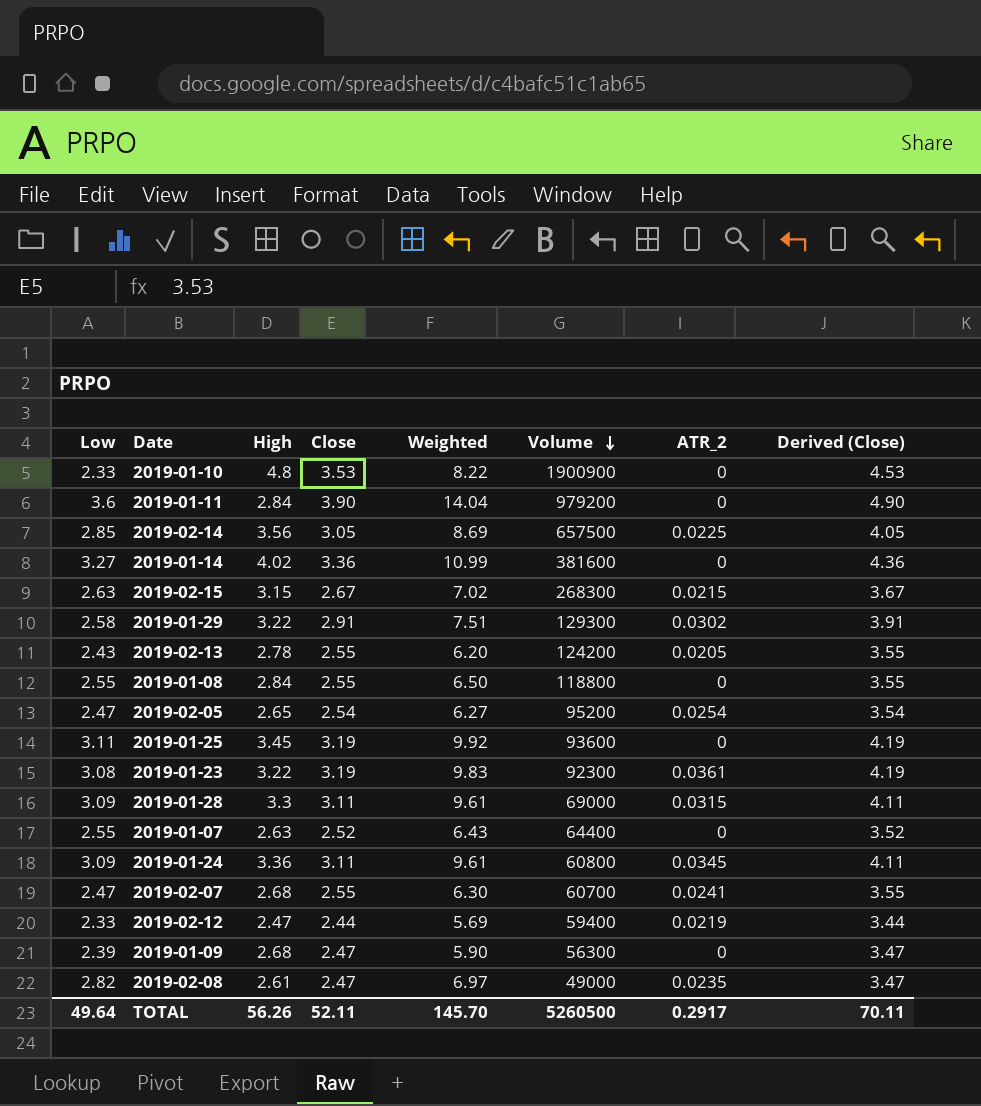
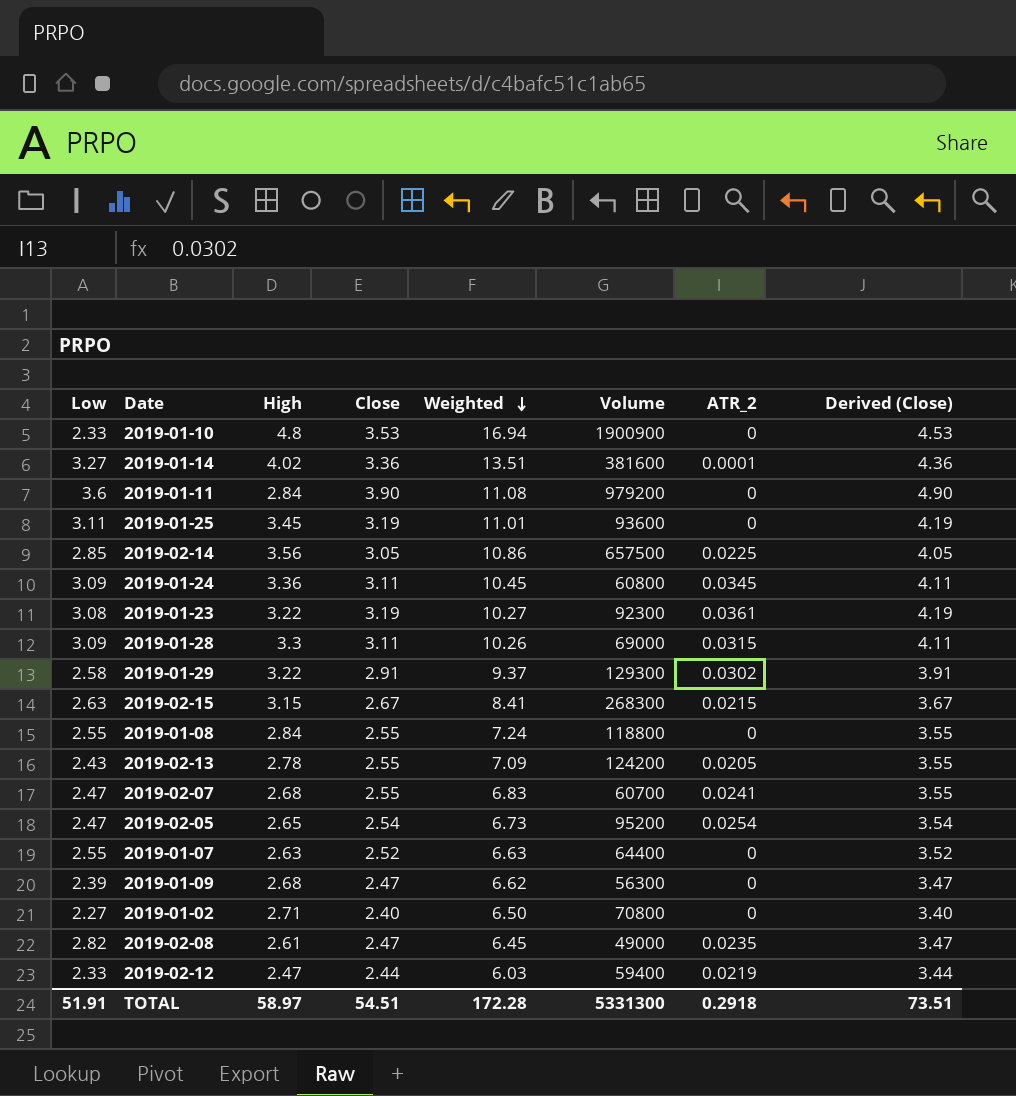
row order: Volume descending -> Weighted descending
column Weighted | formula: [Low] * [Close] -> [High] * [Close]
2019-01-14 | ATR_2: 0 -> 0.0001
row 2019-01-02: none -> 2.27 | 2.71 | 2.40 | 6.50 | 70800 | 0 | 3.40
TOTAL | Low: 49.64 -> 51.91
TOTAL | High: 56.26 -> 58.97
TOTAL | Close: 52.11 -> 54.51
TOTAL | Weighted: 145.70 -> 172.28
TOTAL | Volume: 5260500 -> 5331300
TOTAL | ATR_2: 0.2917 -> 0.2918
TOTAL | Derived (Close): 70.11 -> 73.51

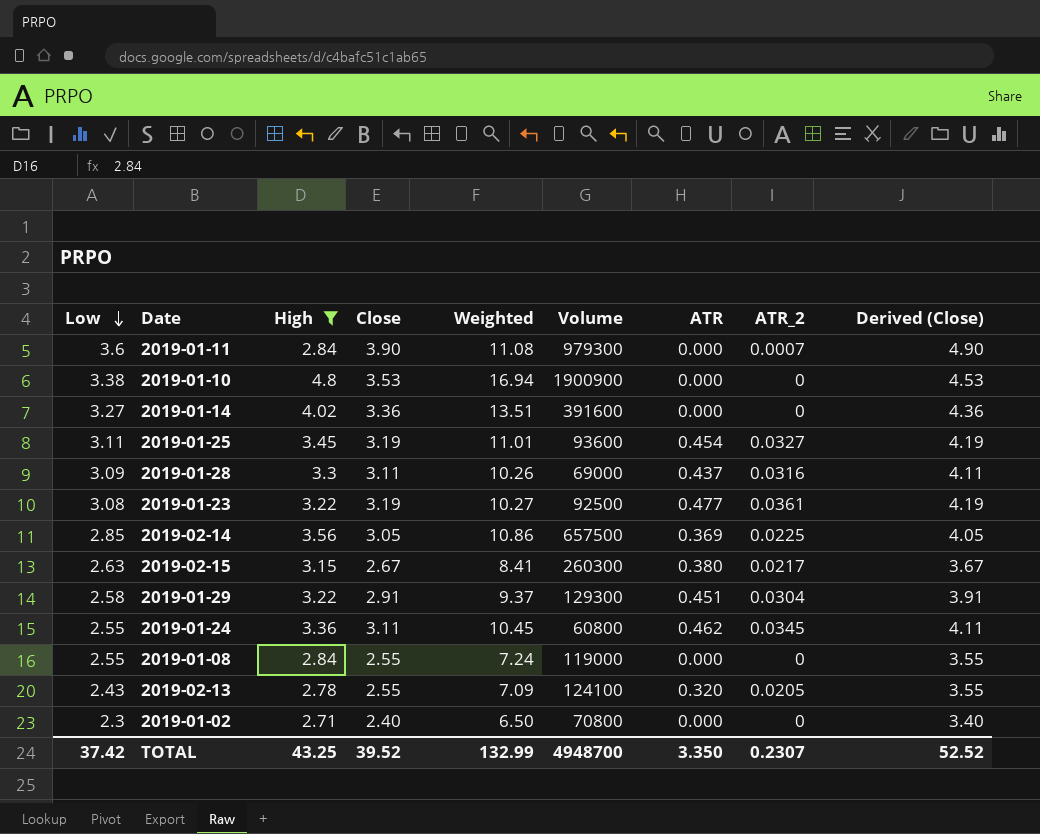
filter: none -> High >= 2.71
row order: Weighted descending -> Low descending
column ATR | position: none -> 7
2019-01-11 | Volume: 979200 -> 979300
2019-01-11 | ATR_2: 0 -> 0.0007
2019-01-10 | Low: 2.33 -> 3.38
2019-01-14 | Volume: 381600 -> 391600
2019-01-14 | ATR_2: 0.0001 -> 0
2019-01-25 | ATR_2: 0 -> 0.0327
2019-01-28 | ATR_2: 0.0315 -> 0.0316
2019-01-23 | Volume: 92300 -> 92500
2019-02-15 | Volume: 268300 -> 260300
2019-02-15 | ATR_2: 0.0215 -> 0.0217
2019-01-29 | ATR_2: 0.0302 -> 0.0304
2019-01-24 | Low: 3.09 -> 2.55
2019-01-08 | Volume: 118800 -> 119000
2019-02-13 | Volume: 124200 -> 124100
2019-01-02 | Low: 2.27 -> 2.3
TOTAL | Low: 51.91 -> 37.42
TOTAL | High: 58.97 -> 43.25
TOTAL | Close: 54.51 -> 39.52
TOTAL | Weighted: 172.28 -> 132.99
TOTAL | Volume: 5331300 -> 4948700
TOTAL | ATR_2: 0.2918 -> 0.2307
TOTAL | Derived (Close): 73.51 -> 52.52

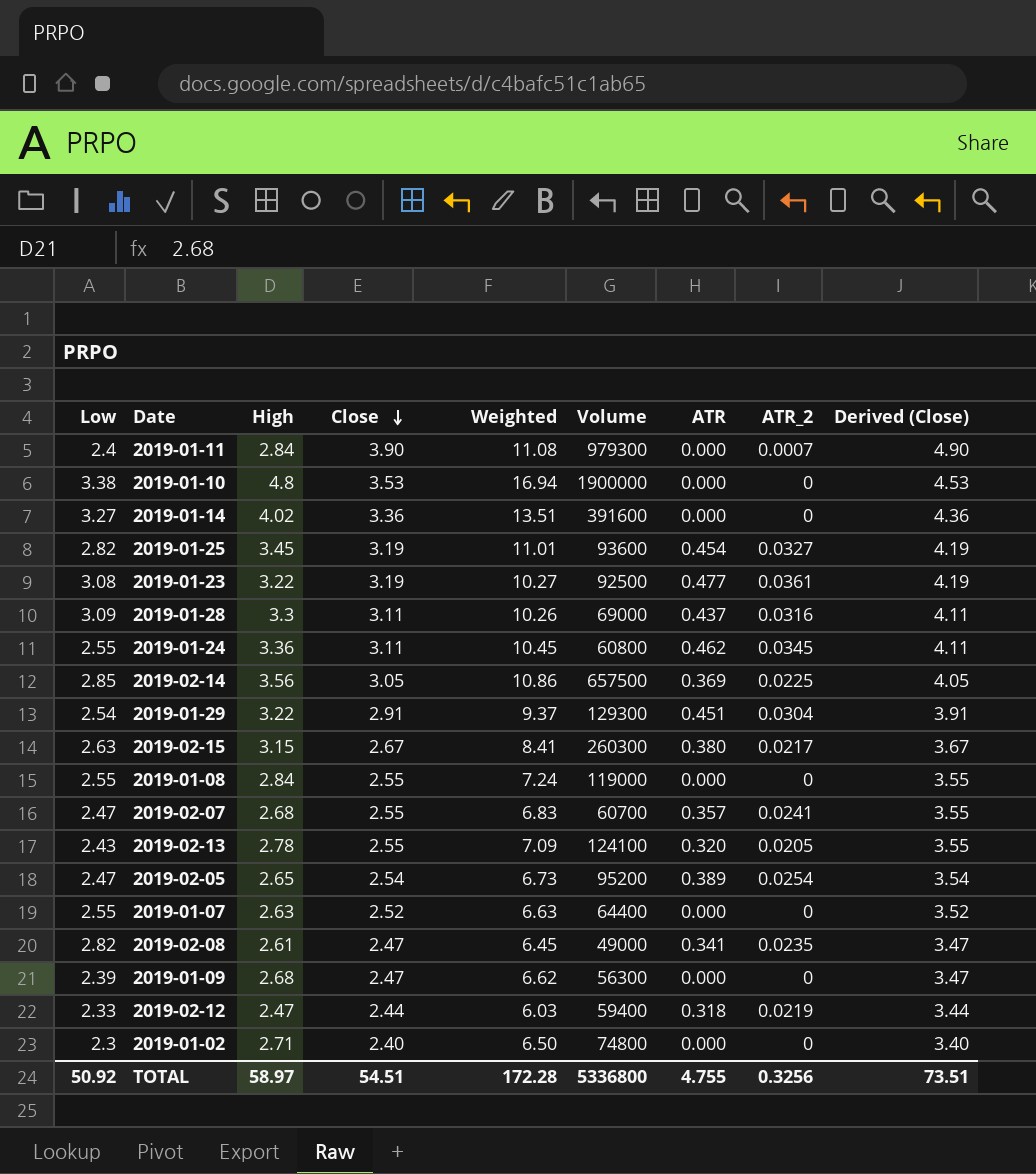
filter: High >= 2.71 -> none
row order: Low descending -> Close descending
2019-01-11 | Low: 3.6 -> 2.4
2019-01-10 | Volume: 1900900 -> 1900000
2019-01-25 | Low: 3.11 -> 2.82
2019-01-29 | Low: 2.58 -> 2.54
2019-01-02 | Volume: 70800 -> 74800
TOTAL | Low: 37.42 -> 50.92
TOTAL | High: 43.25 -> 58.97
TOTAL | Close: 39.52 -> 54.51
TOTAL | Weighted: 132.99 -> 172.28
TOTAL | Volume: 4948700 -> 5336800
TOTAL | ATR: 3.350 -> 4.755
TOTAL | ATR_2: 0.2307 -> 0.3256
TOTAL | Derived (Close): 52.52 -> 73.51

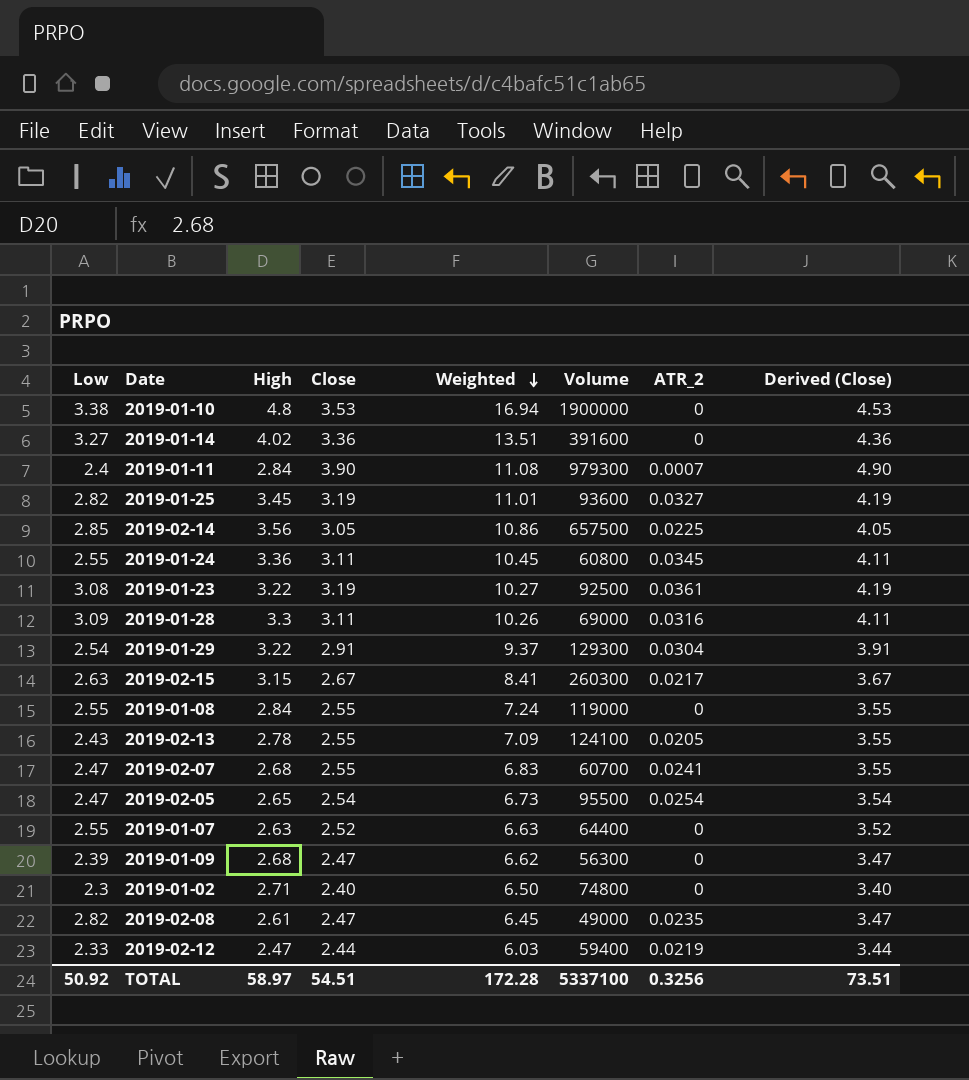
row order: Close descending -> Weighted descending
column ATR | position: 7 -> none
2019-02-05 | Volume: 95200 -> 95500
TOTAL | Volume: 5336800 -> 5337100

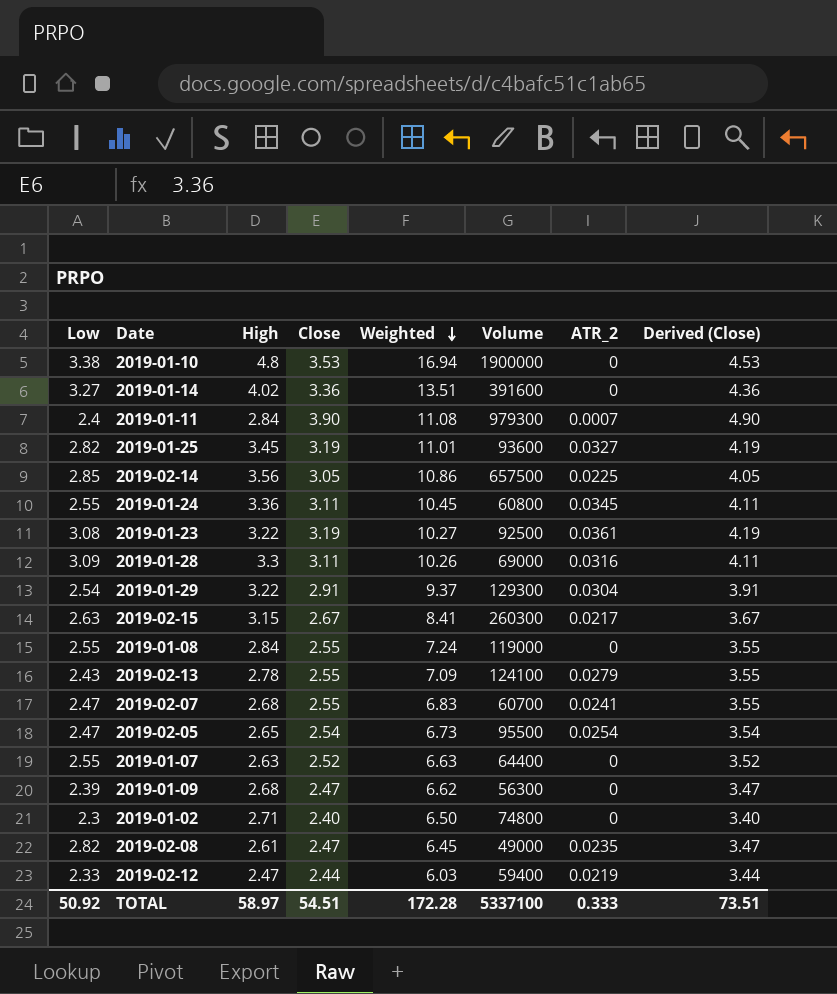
2019-02-13 | ATR_2: 0.0205 -> 0.0279
TOTAL | ATR_2: 0.3256 -> 0.333

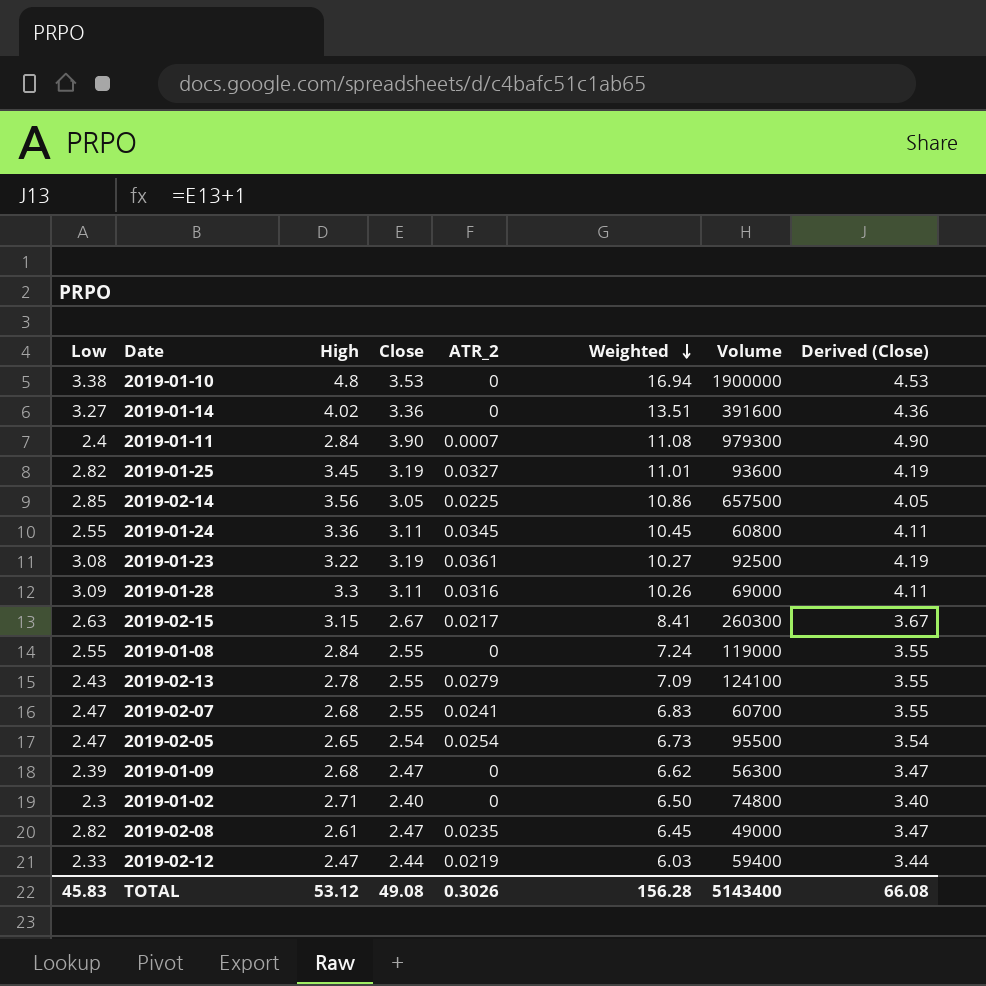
column ATR_2 | position: 7 -> 5
row 2019-01-29: 2.54 | 3.22 | 2.91 | 9.37 | 129300 | 0.0304 | 3.91 -> none
row 2019-01-07: 2.55 | 2.63 | 2.52 | 6.63 | 64400 | 0 | 3.52 -> none
TOTAL | Low: 50.92 -> 45.83
TOTAL | High: 58.97 -> 53.12
TOTAL | Close: 54.51 -> 49.08
TOTAL | ATR_2: 0.333 -> 0.3026
TOTAL | Weighted: 172.28 -> 156.28
TOTAL | Volume: 5337100 -> 5143400
TOTAL | Derived (Close): 73.51 -> 66.08

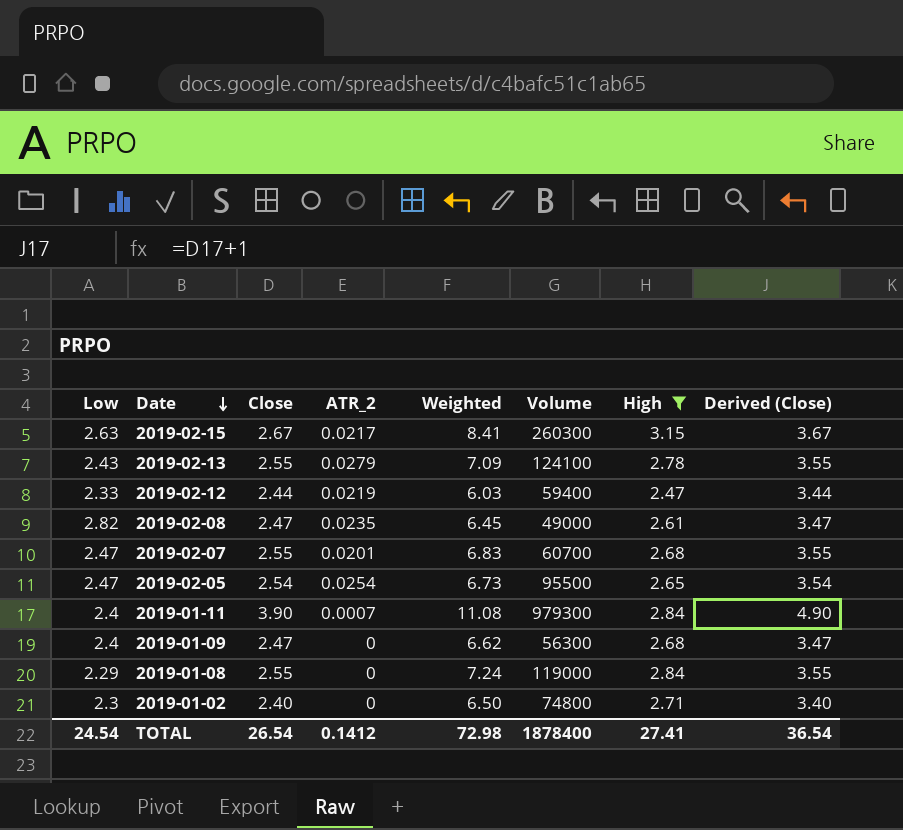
filter: none -> High <= 3.15
row order: Weighted descending -> Date descending
column High | position: 3 -> 7
2019-02-07 | ATR_2: 0.0241 -> 0.0201
2019-01-09 | Low: 2.39 -> 2.4
2019-01-08 | Low: 2.55 -> 2.29
TOTAL | Low: 45.83 -> 24.54
TOTAL | Close: 49.08 -> 26.54
TOTAL | ATR_2: 0.3026 -> 0.1412
TOTAL | Weighted: 156.28 -> 72.98
TOTAL | Volume: 5143400 -> 1878400
TOTAL | High: 53.12 -> 27.41
TOTAL | Derived (Close): 66.08 -> 36.54

